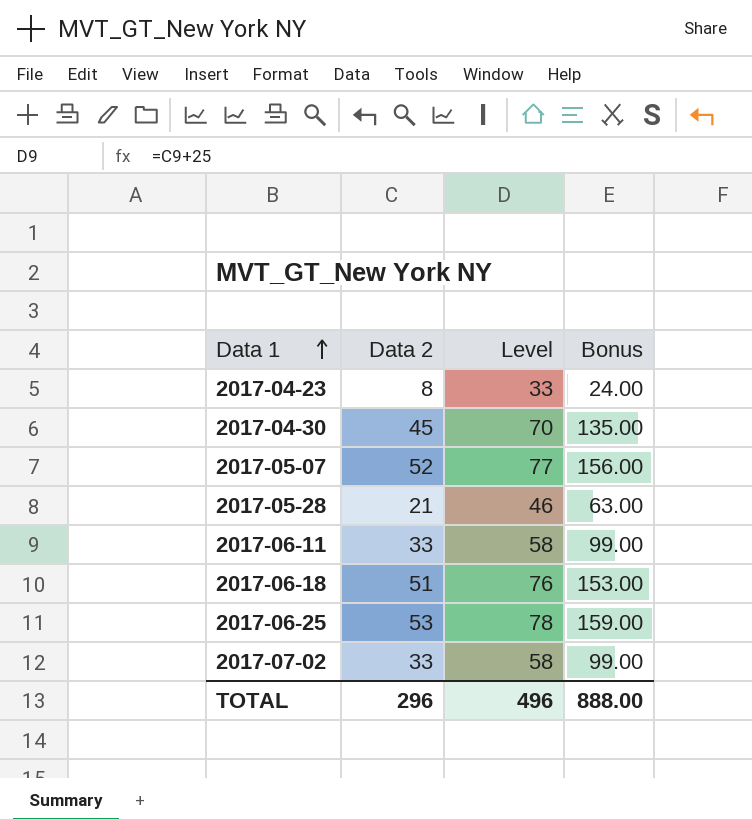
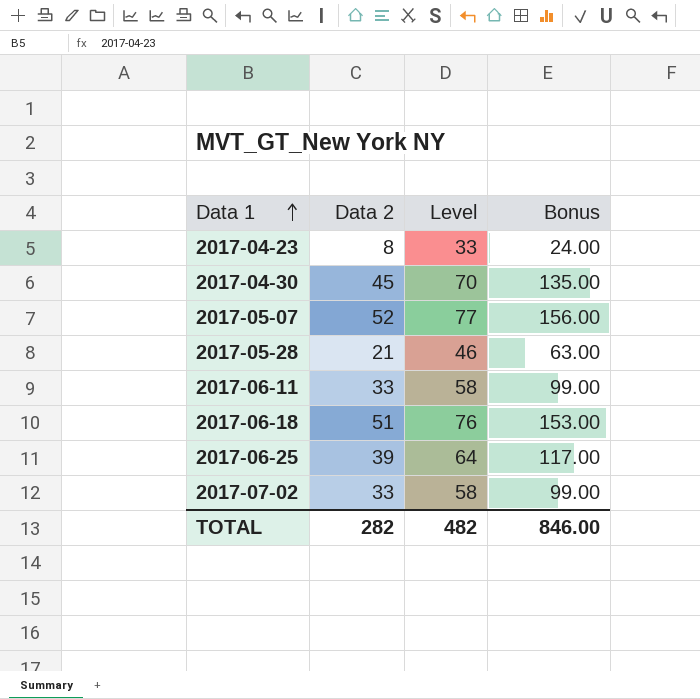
2017-06-25 | Data 2: 53 -> 39
2017-06-25 | Level: 78 -> 64
2017-06-25 | Bonus: 159.00 -> 117.00
TOTAL | Data 2: 296 -> 282
TOTAL | Level: 496 -> 482
TOTAL | Bonus: 888.00 -> 846.00

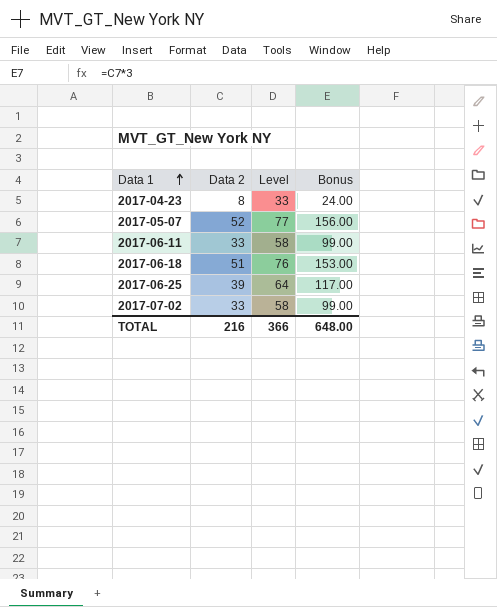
row 2017-04-30: 45 | 70 | 135.00 -> none
row 2017-05-28: 21 | 46 | 63.00 -> none
TOTAL | Data 2: 282 -> 216
TOTAL | Level: 482 -> 366
TOTAL | Bonus: 846.00 -> 648.00

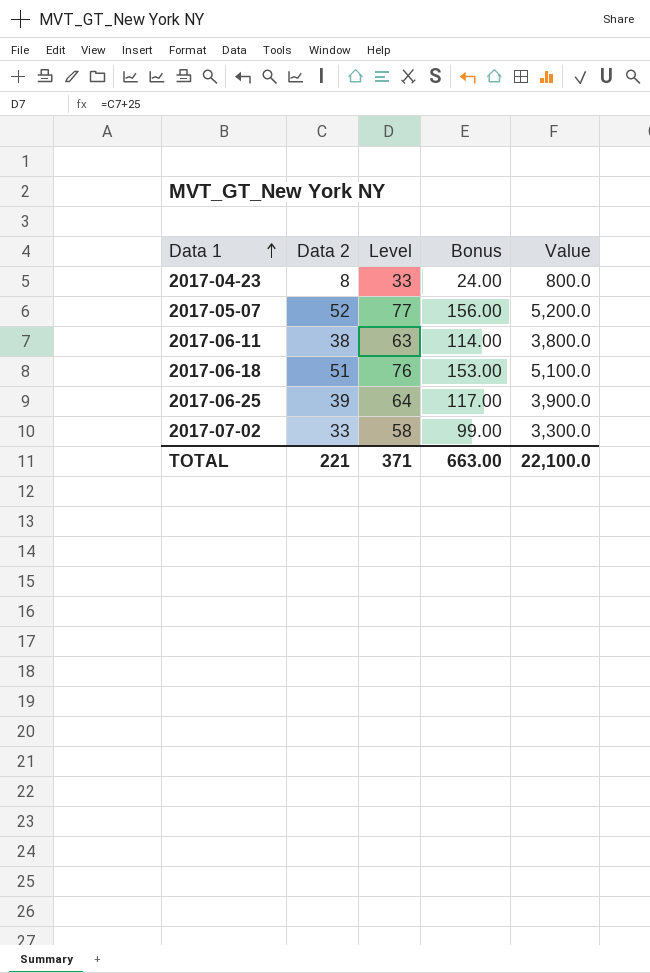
column Value | formula: none -> [Data 2] * 100
2017-06-11 | Data 2: 33 -> 38
2017-06-11 | Level: 58 -> 63
2017-06-11 | Bonus: 99.00 -> 114.00
TOTAL | Data 2: 216 -> 221
TOTAL | Level: 366 -> 371
TOTAL | Bonus: 648.00 -> 663.00

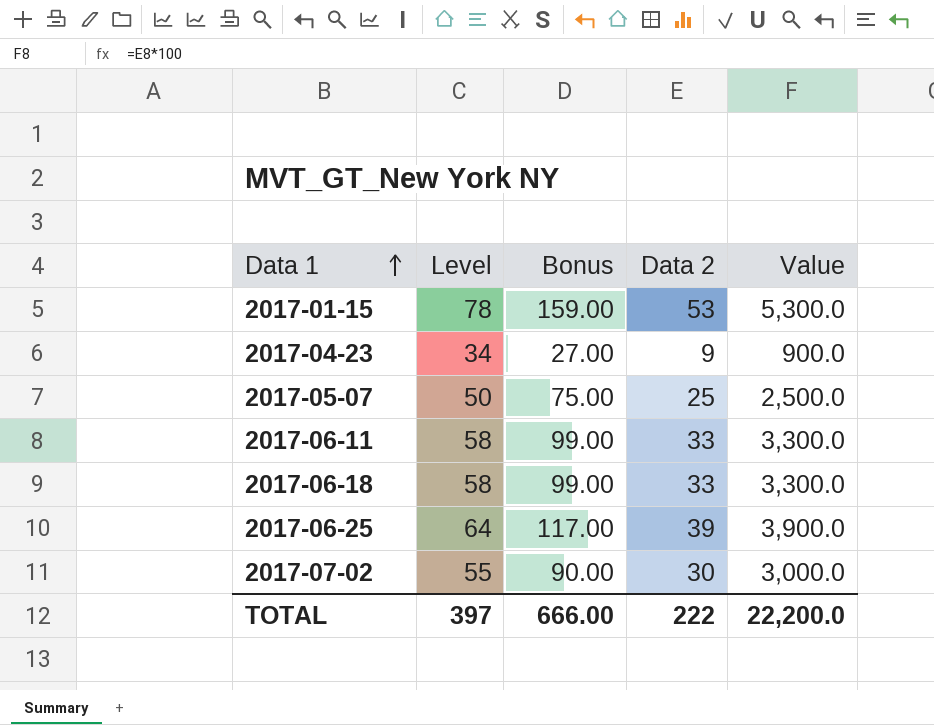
column Data 2 | position: 2 -> 4
row 2017-01-15: none -> 78 | 159.00 | 53 | 5,300.0
2017-04-23 | Level: 33 -> 34
2017-04-23 | Bonus: 24.00 -> 27.00
2017-04-23 | Data 2: 8 -> 9
2017-04-23 | Value: 800.0 -> 900.0
2017-05-07 | Level: 77 -> 50
2017-05-07 | Bonus: 156.00 -> 75.00
2017-05-07 | Data 2: 52 -> 25
2017-05-07 | Value: 5,200.0 -> 2,500.0
2017-06-11 | Level: 63 -> 58
2017-06-11 | Bonus: 114.00 -> 99.00
2017-06-11 | Data 2: 38 -> 33
2017-06-11 | Value: 3,800.0 -> 3,300.0
2017-06-18 | Level: 76 -> 58
2017-06-18 | Bonus: 153.00 -> 99.00
2017-06-18 | Data 2: 51 -> 33
2017-06-18 | Value: 5,100.0 -> 3,300.0
2017-07-02 | Level: 58 -> 55
2017-07-02 | Bonus: 99.00 -> 90.00
2017-07-02 | Data 2: 33 -> 30
2017-07-02 | Value: 3,300.0 -> 3,000.0
TOTAL | Level: 371 -> 397
TOTAL | Bonus: 663.00 -> 666.00
TOTAL | Data 2: 221 -> 222
TOTAL | Value: 22,100.0 -> 22,200.0

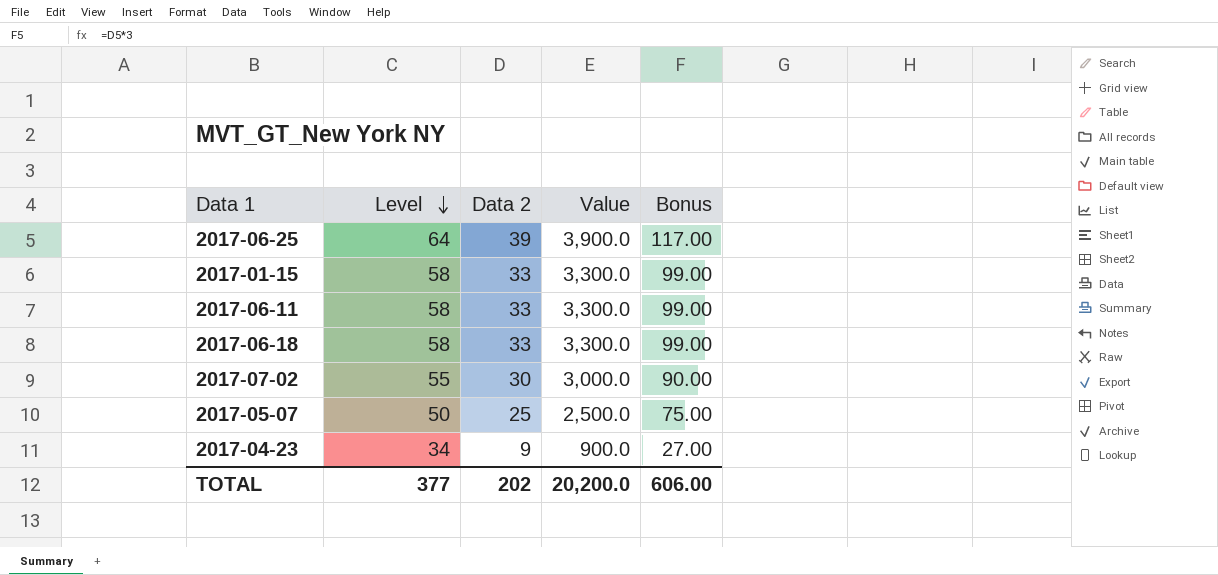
row order: Data 1 ascending -> Level descending
column Bonus | position: 3 -> 5
2017-01-15 | Level: 78 -> 58
2017-01-15 | Data 2: 53 -> 33
2017-01-15 | Value: 5,300.0 -> 3,300.0
2017-01-15 | Bonus: 159.00 -> 99.00
TOTAL | Level: 397 -> 377
TOTAL | Data 2: 222 -> 202
TOTAL | Value: 22,200.0 -> 20,200.0
TOTAL | Bonus: 666.00 -> 606.00

